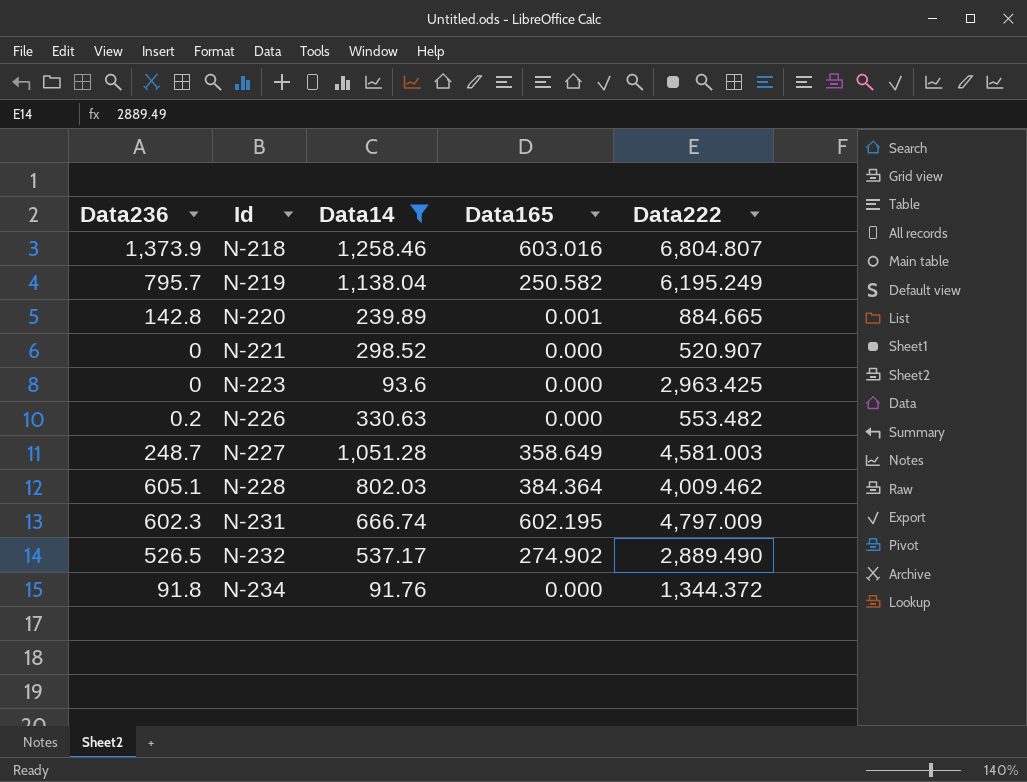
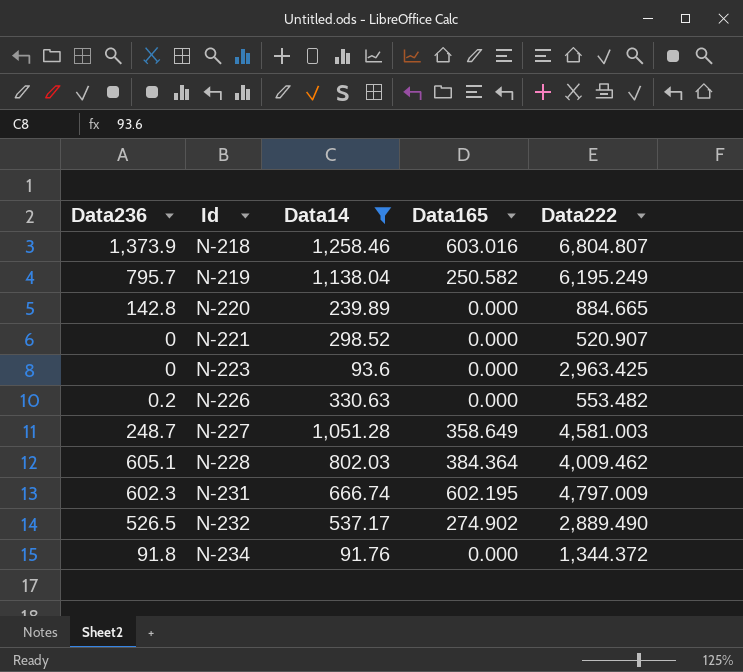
N-220 | Data165: 0.001 -> 0.000

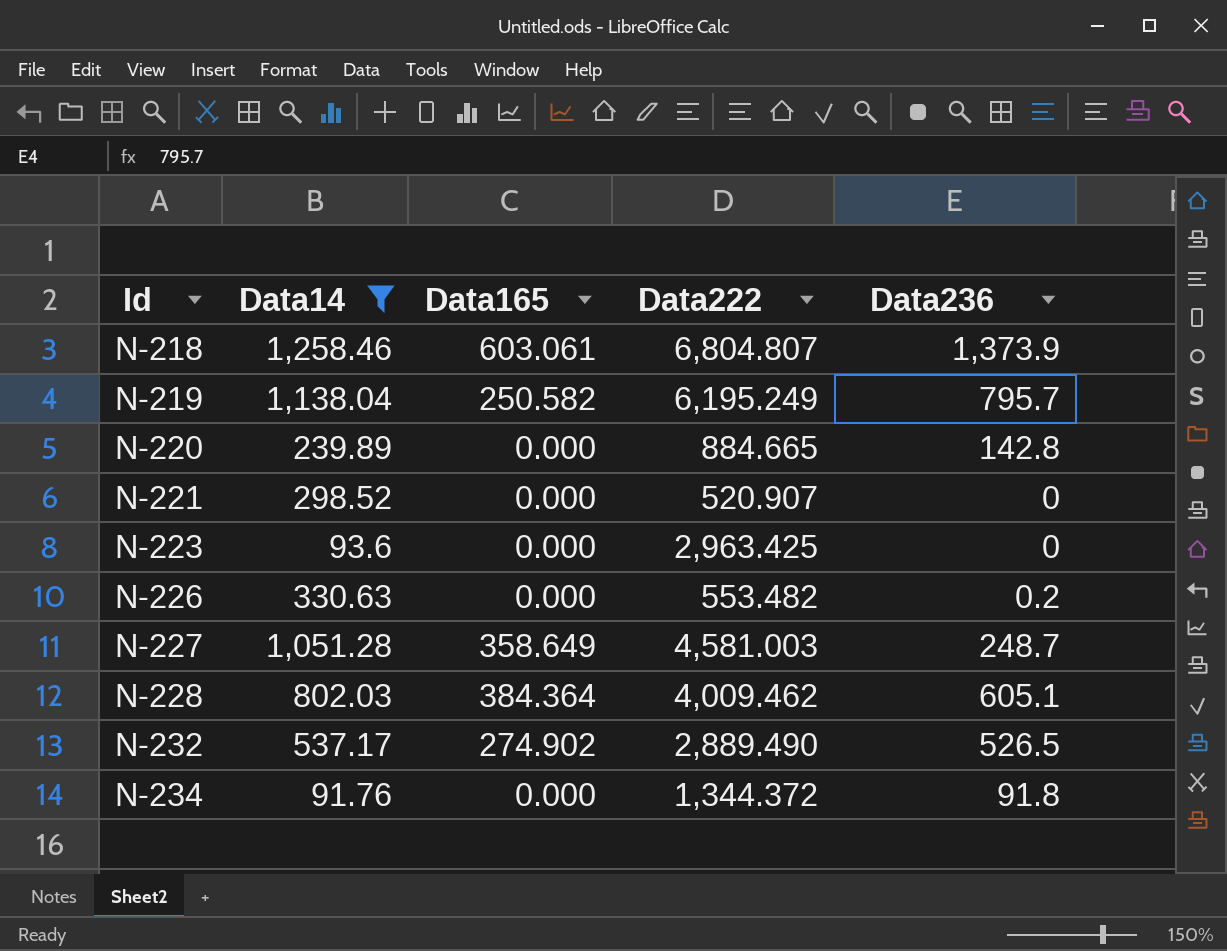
column Data236 | position: 1 -> 5
row N-231: 602.3 | 666.74 | 602.195 | 4,797.009 -> none
N-218 | Data165: 603.016 -> 603.061

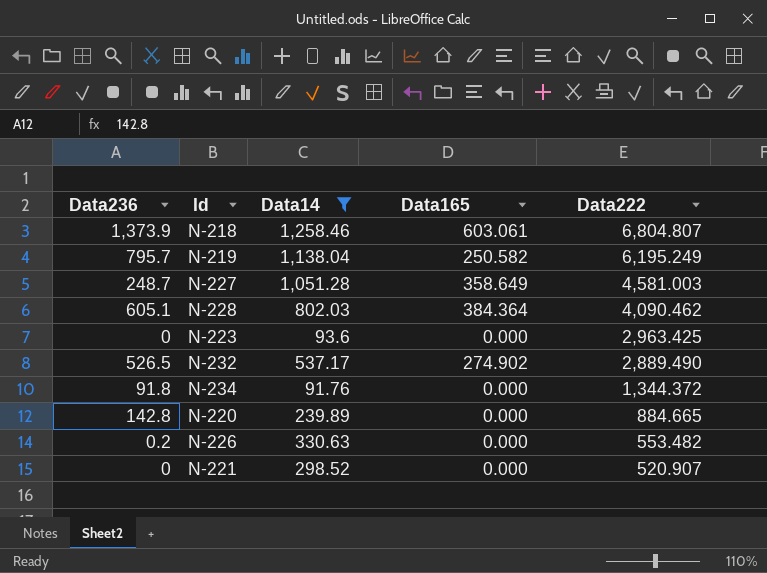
row order: Id ascending -> Data222 descending
column Data236 | position: 5 -> 1
N-228 | Data222: 4,009.462 -> 4,090.462

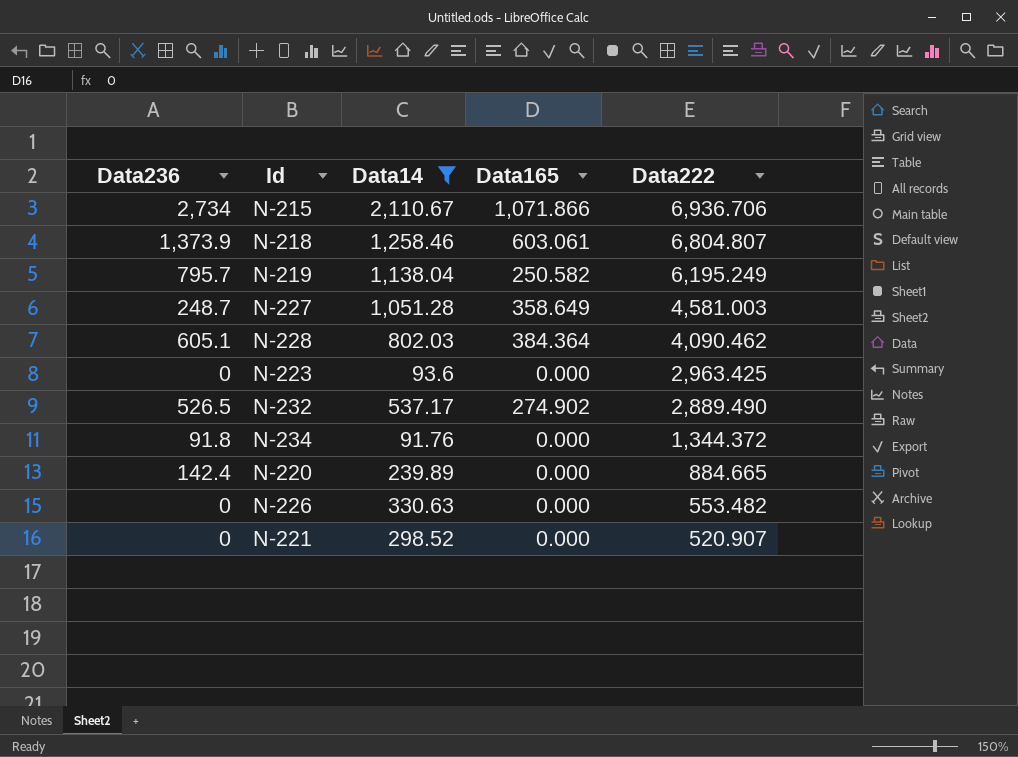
row N-215: none -> 2,734 | 2,110.67 | 1,071.866 | 6,936.706
N-220 | Data236: 142.8 -> 142.4
N-226 | Data236: 0.2 -> 0

